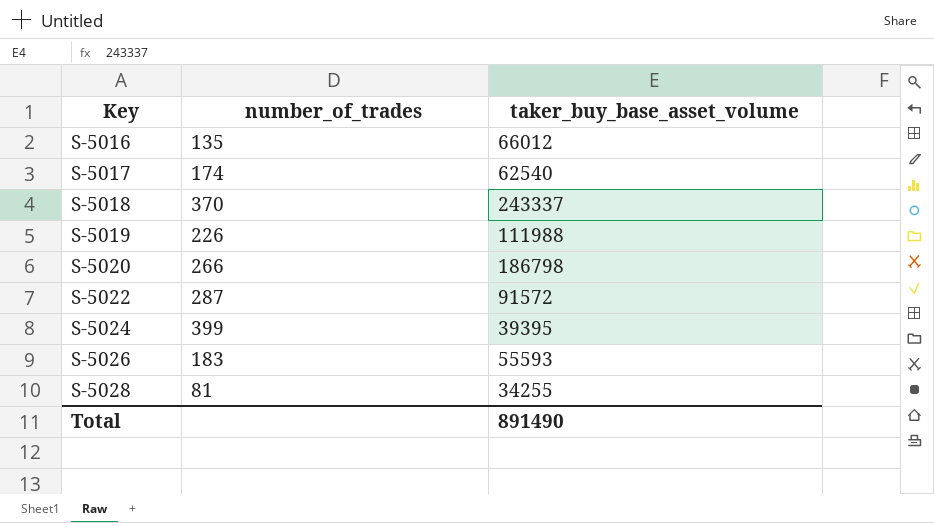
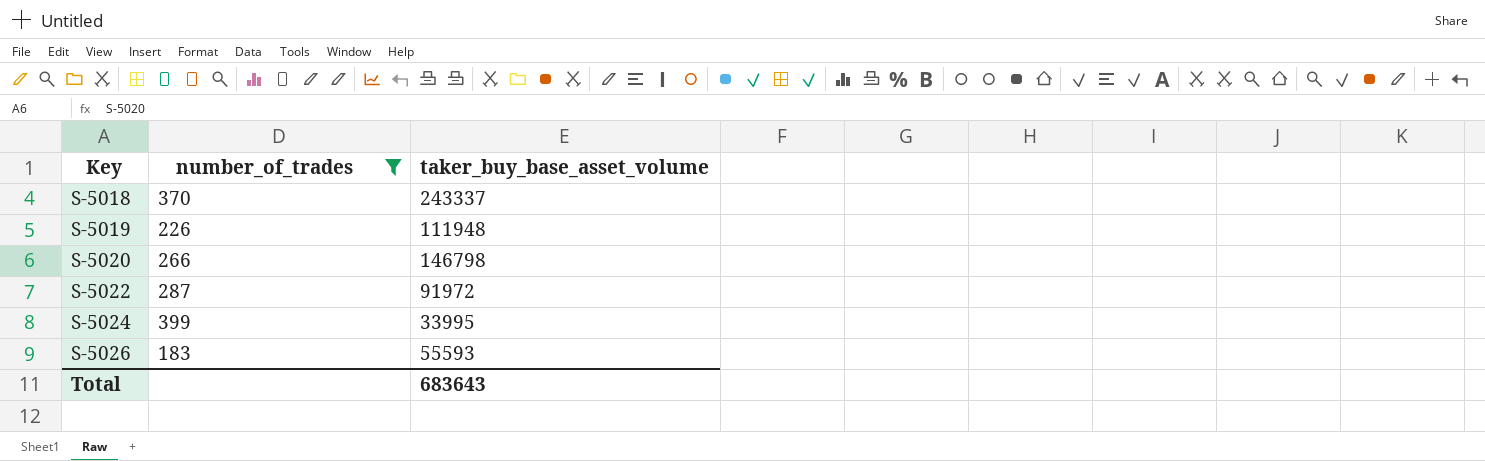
filter: none -> number_of_trades >= 183
S-5019 | taker_buy_base_asset_volume: 111988 -> 111948
S-5020 | taker_buy_base_asset_volume: 186798 -> 146798
S-5022 | taker_buy_base_asset_volume: 91572 -> 91972
S-5024 | taker_buy_base_asset_volume: 39395 -> 33995
Total | taker_buy_base_asset_volume: 891490 -> 683643

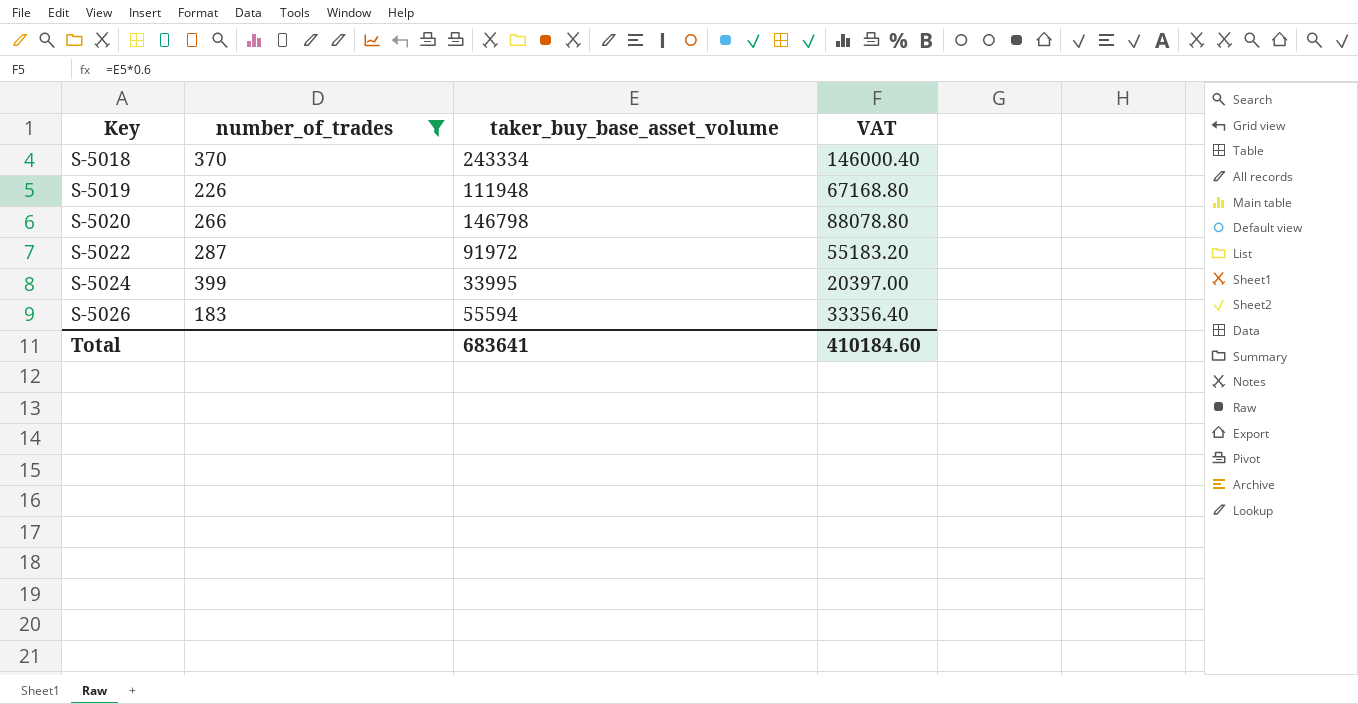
column VAT | formula: none -> [taker_buy_base_asset_volume] * 0.6
S-5018 | taker_buy_base_asset_volume: 243337 -> 243334
S-5026 | taker_buy_base_asset_volume: 55593 -> 55594
Total | taker_buy_base_asset_volume: 683643 -> 683641

